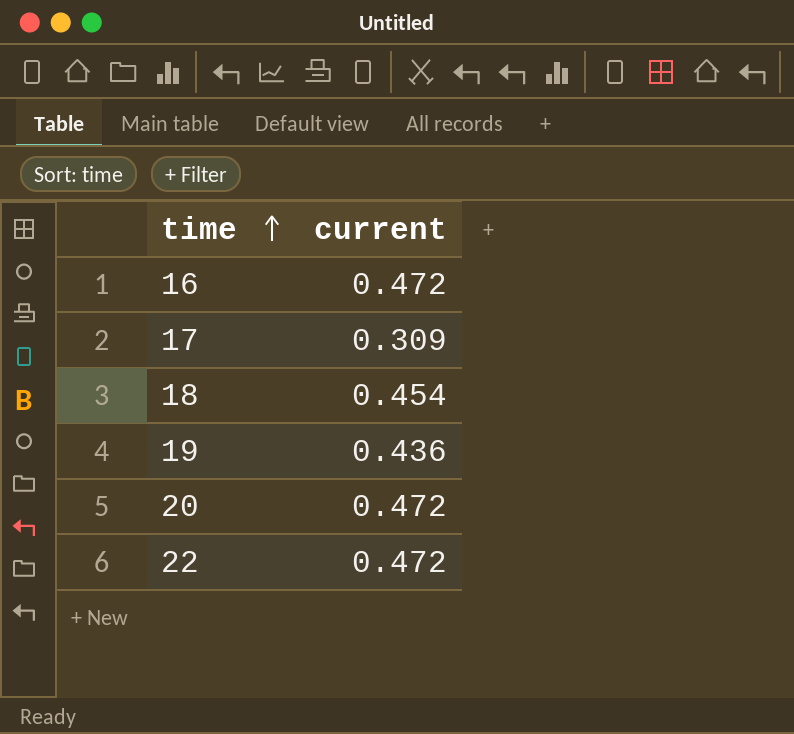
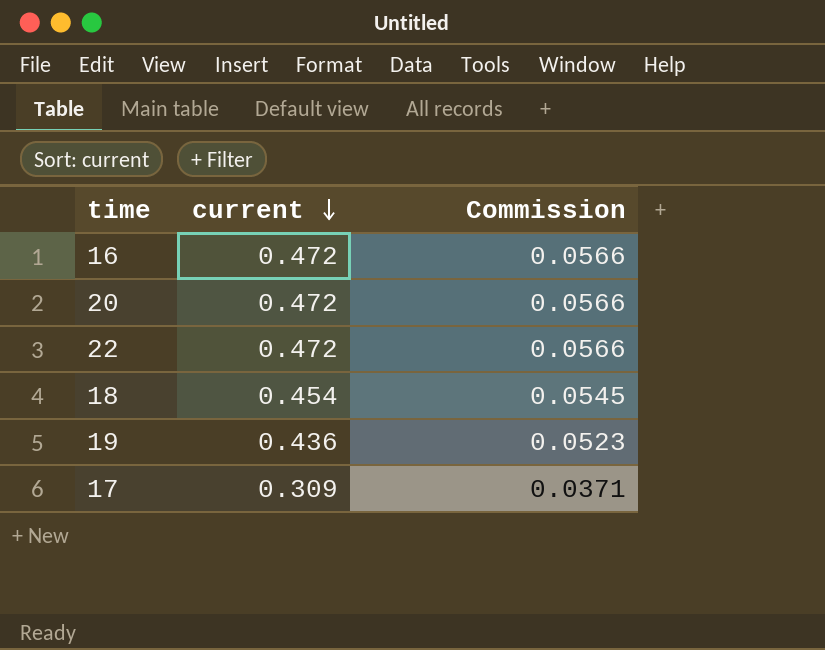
row order: time ascending -> current descending
column Commission | formula: none -> [current] * 0.12

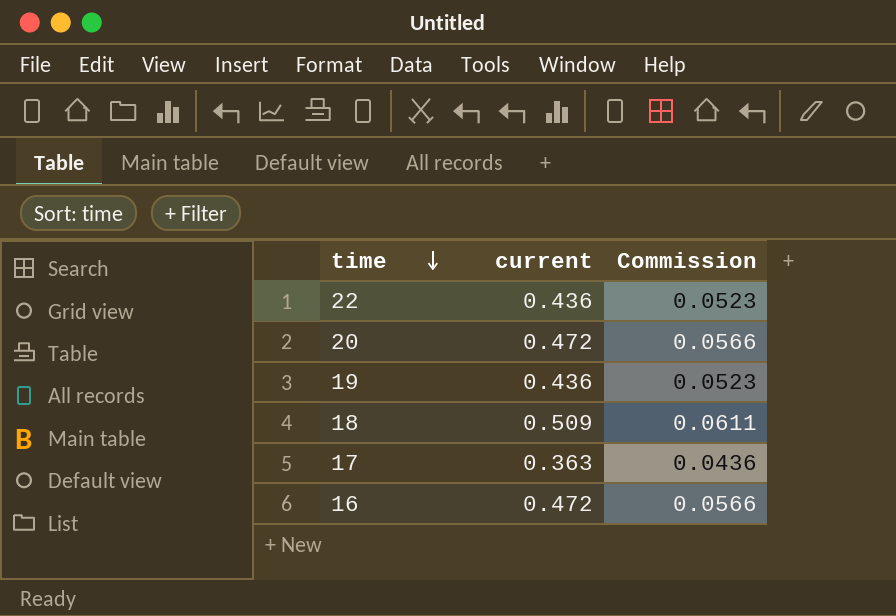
row order: current descending -> time descending
22 | current: 0.472 -> 0.436
22 | Commission: 0.0566 -> 0.0523
18 | current: 0.454 -> 0.509
18 | Commission: 0.0545 -> 0.0611
17 | current: 0.309 -> 0.363
17 | Commission: 0.0371 -> 0.0436

